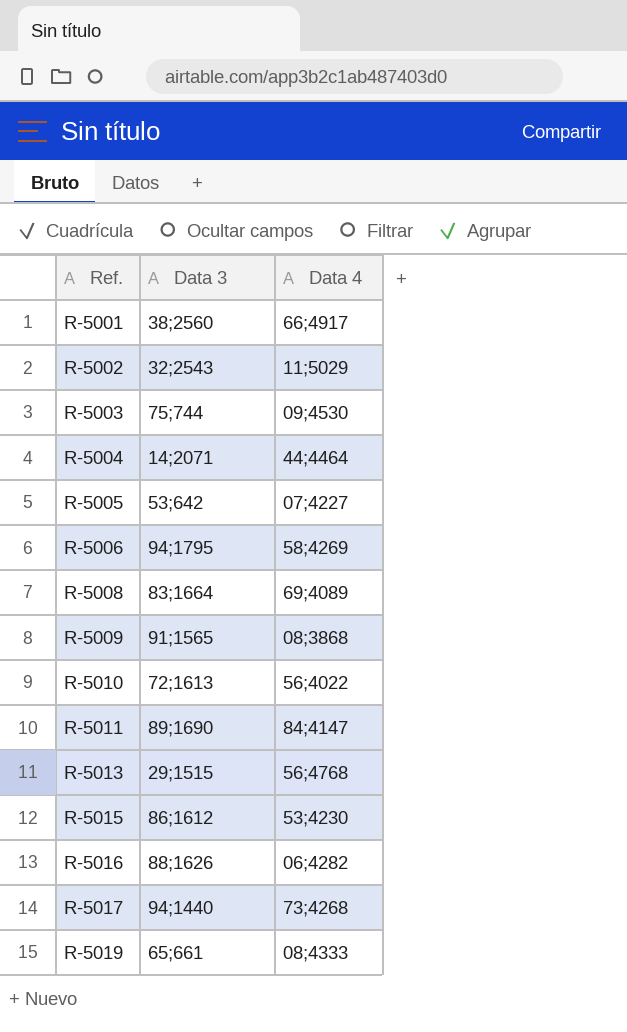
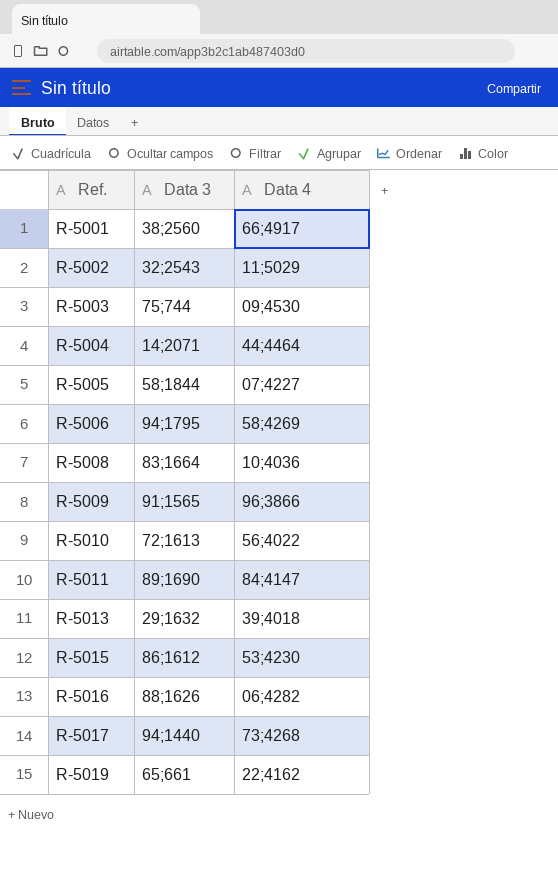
R-5005 | Data 3: 53;642 -> 58;1844
R-5008 | Data 4: 69;4089 -> 10;4036
R-5009 | Data 4: 08;3868 -> 96;3866
R-5013 | Data 3: 29;1515 -> 29;1632
R-5013 | Data 4: 56;4768 -> 39;4018
R-5019 | Data 4: 08;4333 -> 22;4162

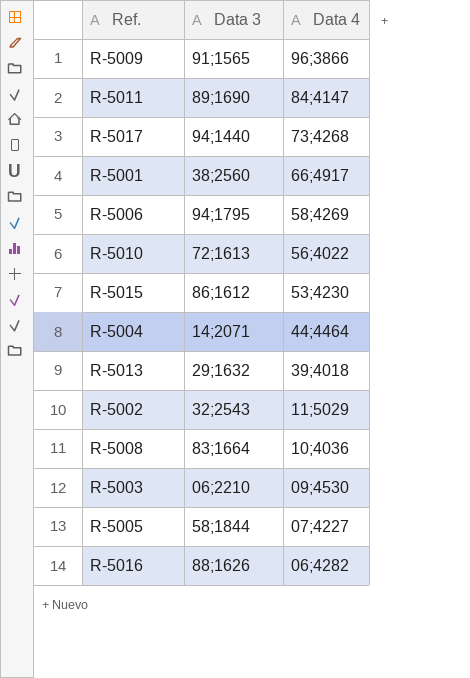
row order: Ref. ascending -> Data 4 descending
row R-5019: 65;661 | 22;4162 -> none
R-5003 | Data 3: 75;744 -> 06;2210

